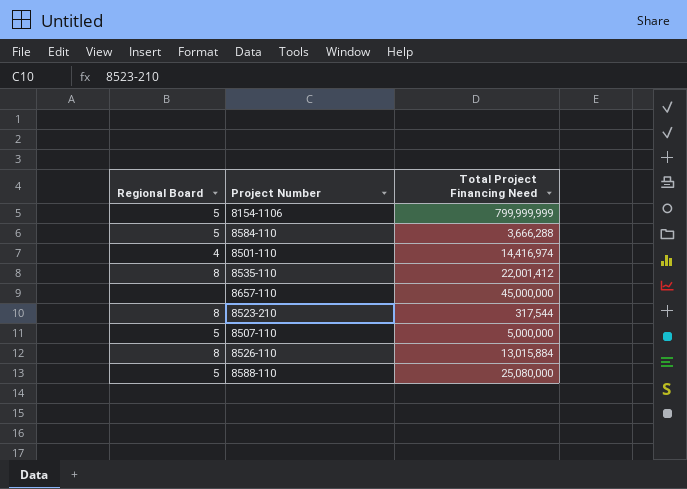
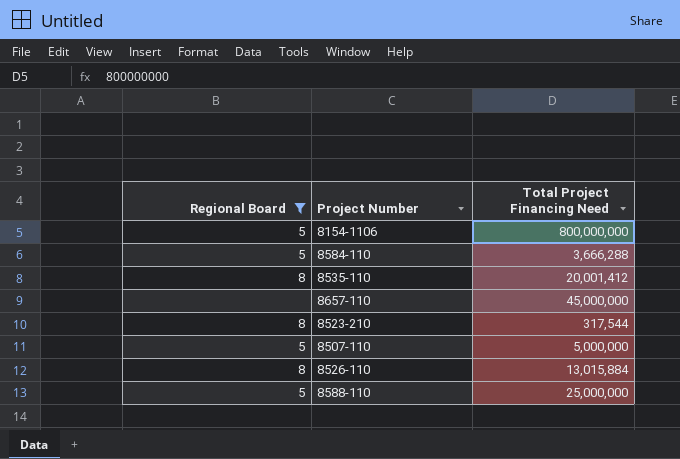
filter: none -> Regional Board != 4
8154-1106 | Total Project Financing Need: 799,999,999 -> 800,000,000
8535-110 | Total Project Financing Need: 22,001,412 -> 20,001,412
8588-110 | Total Project Financing Need: 25,080,000 -> 25,000,000

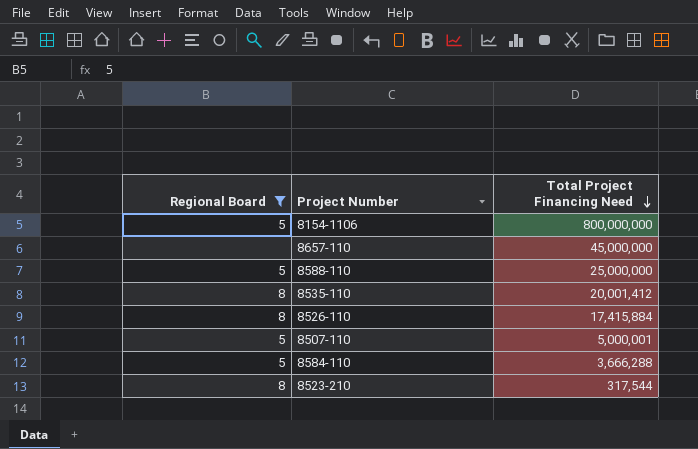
row order: none -> Total Project Financing Need descending
8526-110 | Total Project Financing Need: 13,015,884 -> 17,415,884
8507-110 | Total Project Financing Need: 5,000,000 -> 5,000,001

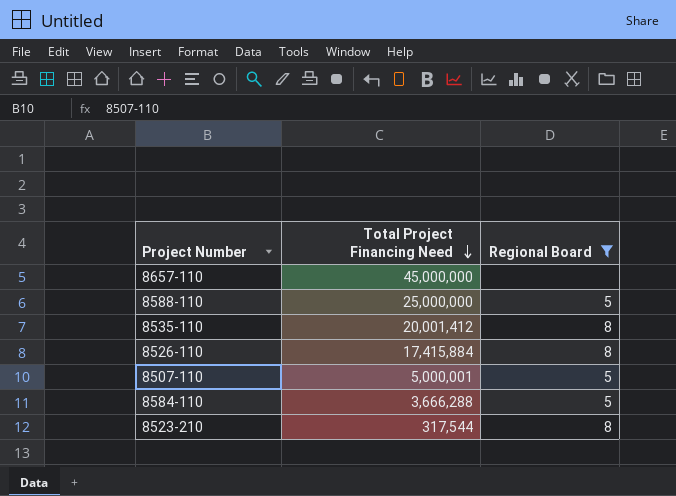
column Regional Board | position: 1 -> 3
row 8154-1106: 5 | 800,000,000 -> none

